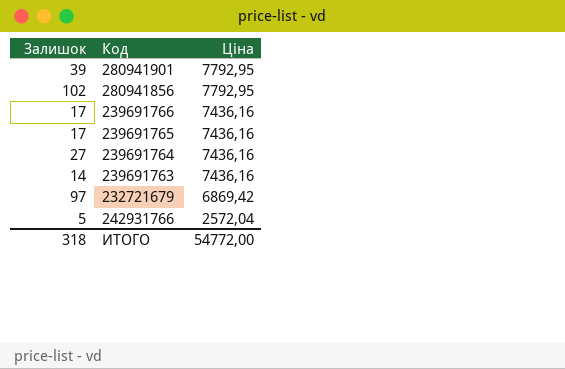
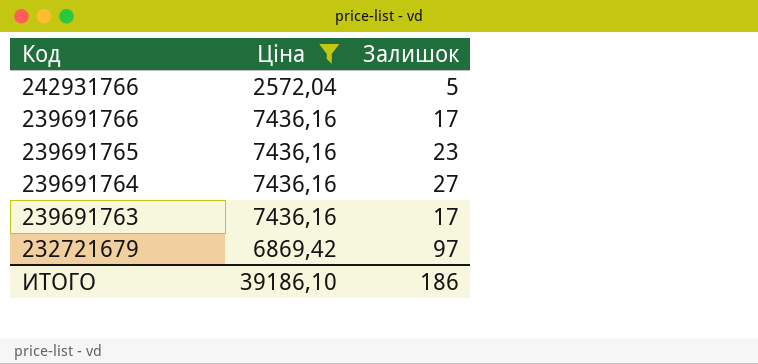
filter: none -> Ціна != 7792,95
row order: Ціна descending -> Код descending
column Залишок | position: 1 -> 3
239691765 | Залишок: 17 -> 23
239691763 | Залишок: 14 -> 17
ИТОГО | Ціна: 54772,00 -> 39186,10
ИТОГО | Залишок: 318 -> 186

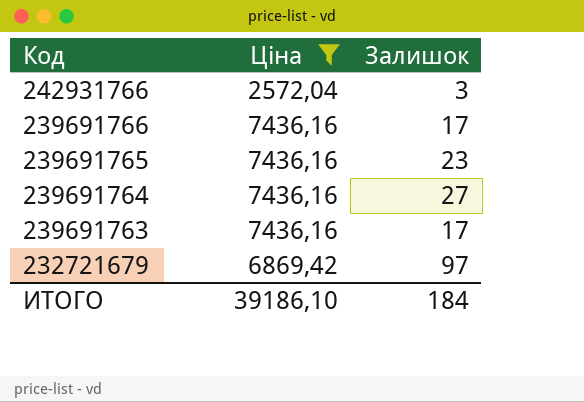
242931766 | Залишок: 5 -> 3
ИТОГО | Залишок: 186 -> 184

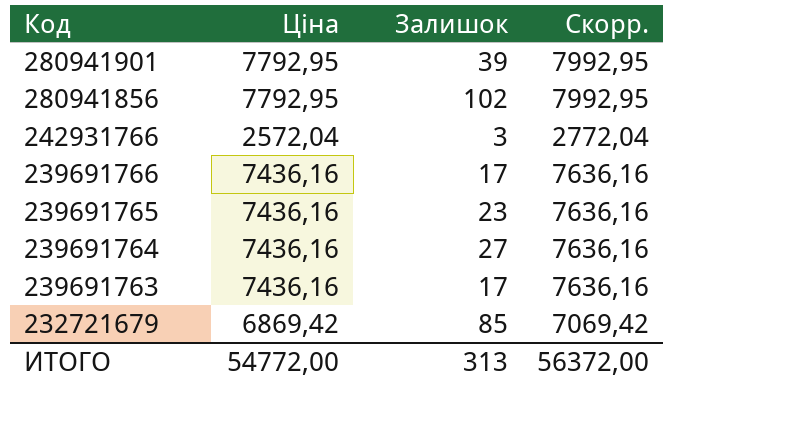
filter: Ціна != 7792,95 -> none
column Скорр. | formula: none -> [Ціна] + 200
232721679 | Залишок: 97 -> 85
ИТОГО | Ціна: 39186,10 -> 54772,00
ИТОГО | Залишок: 184 -> 313

